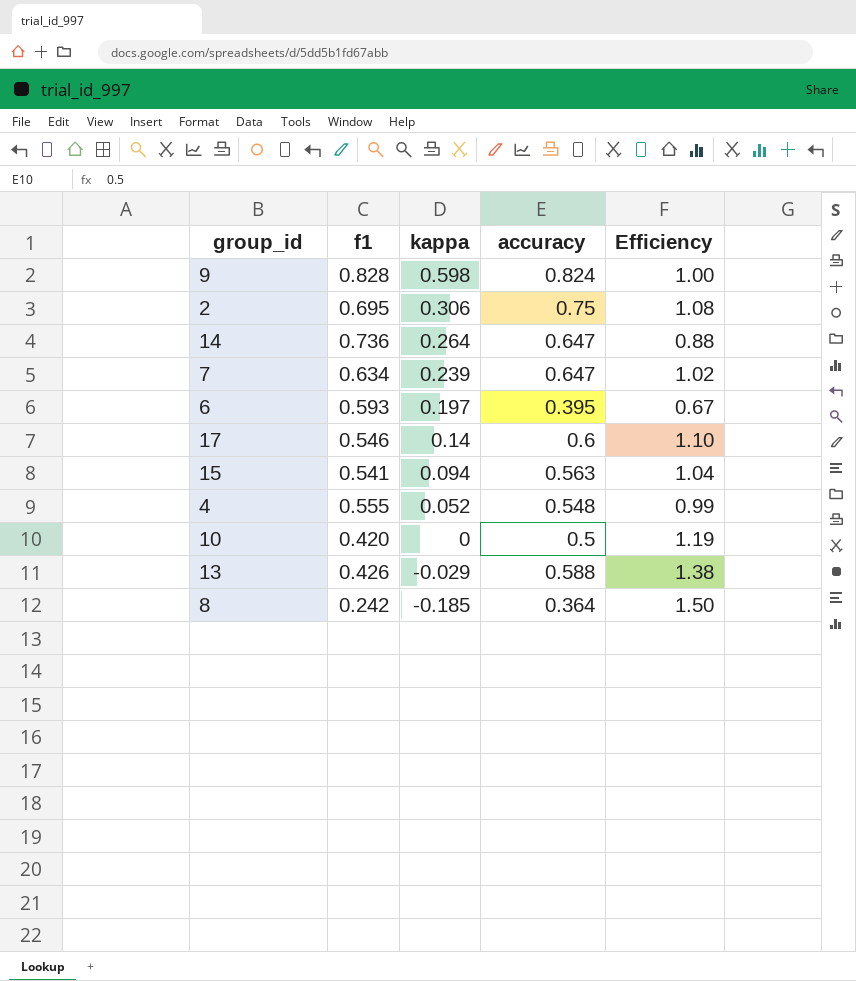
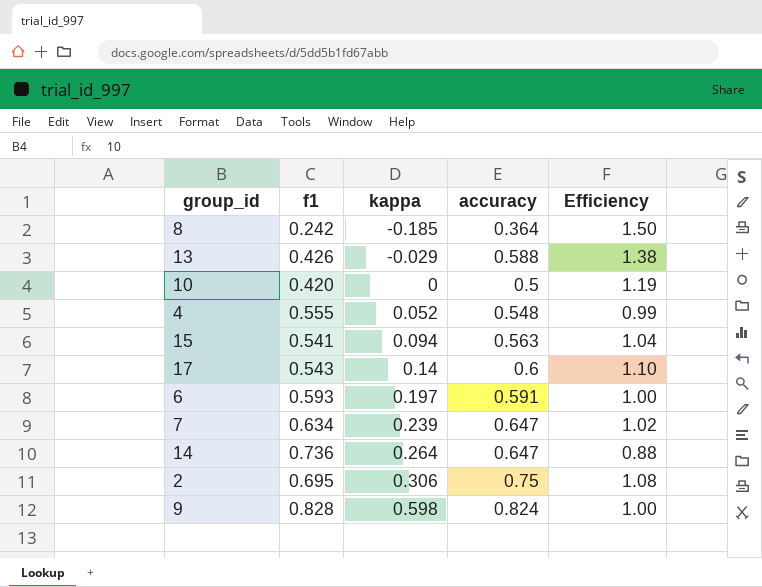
row order: kappa descending -> kappa ascending
17 | f1: 0.546 -> 0.543
6 | accuracy: 0.395 -> 0.591
6 | Efficiency: 0.67 -> 1.00

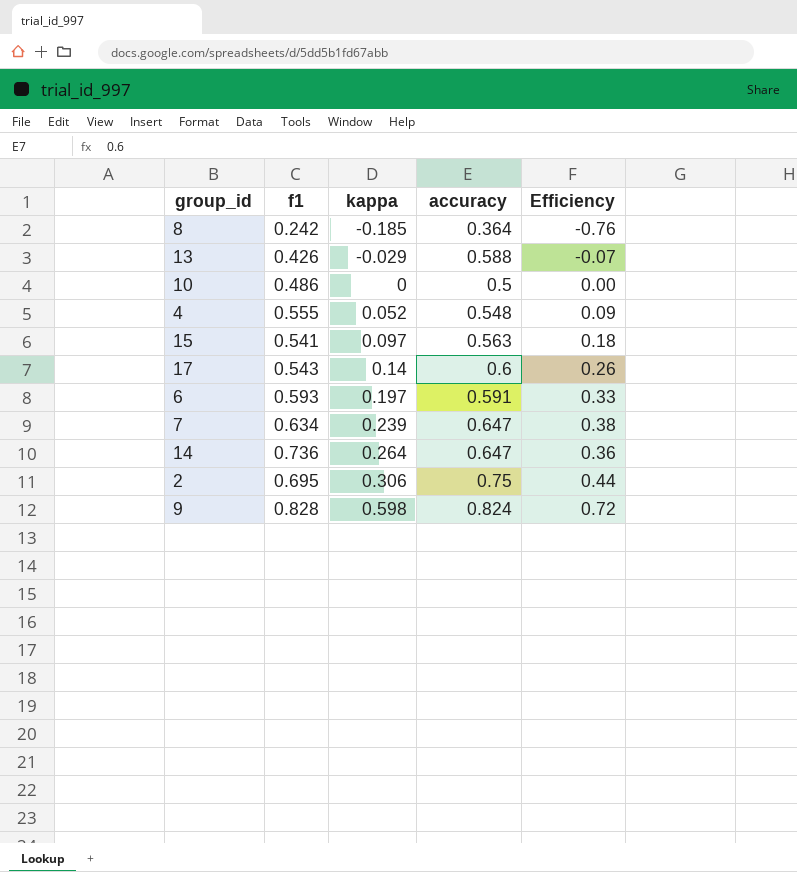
column Efficiency | formula: [accuracy] / [f1] -> [kappa] / [f1]
10 | f1: 0.420 -> 0.486
15 | kappa: 0.094 -> 0.097

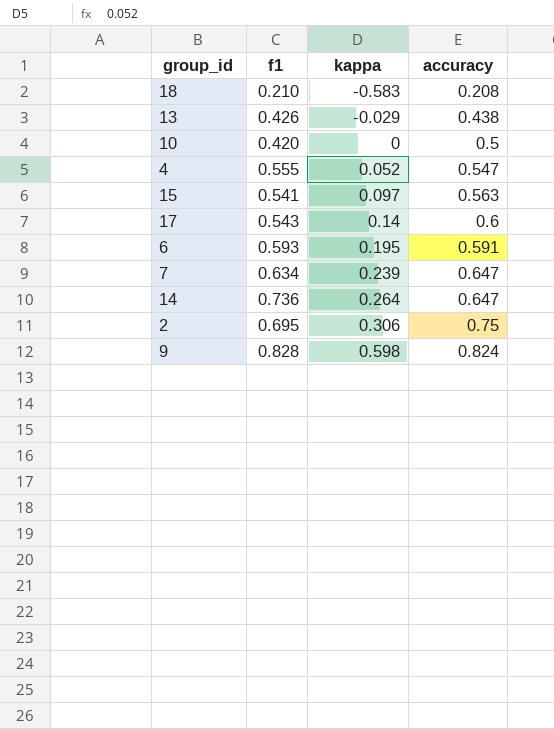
column Efficiency | formula: [kappa] / [f1] -> none
row 8: 0.242 | -0.185 | 0.364 | -0.76 -> none
row 18: none -> 0.210 | -0.583 | 0.208
13 | accuracy: 0.588 -> 0.438
10 | f1: 0.486 -> 0.420
4 | accuracy: 0.548 -> 0.547
6 | kappa: 0.197 -> 0.195

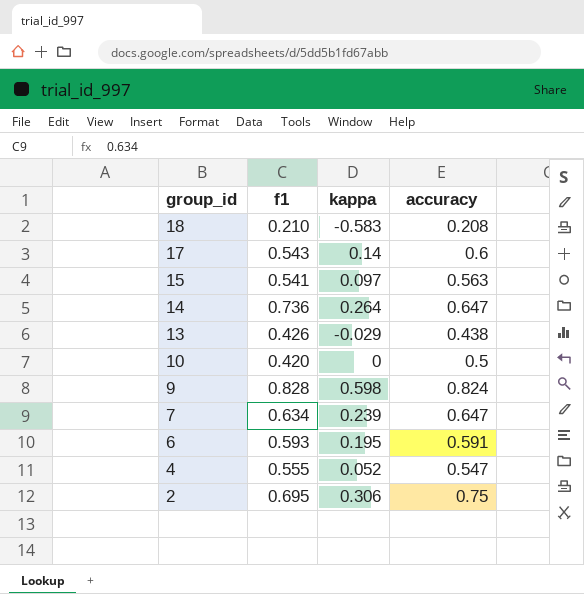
row order: kappa ascending -> group_id descending

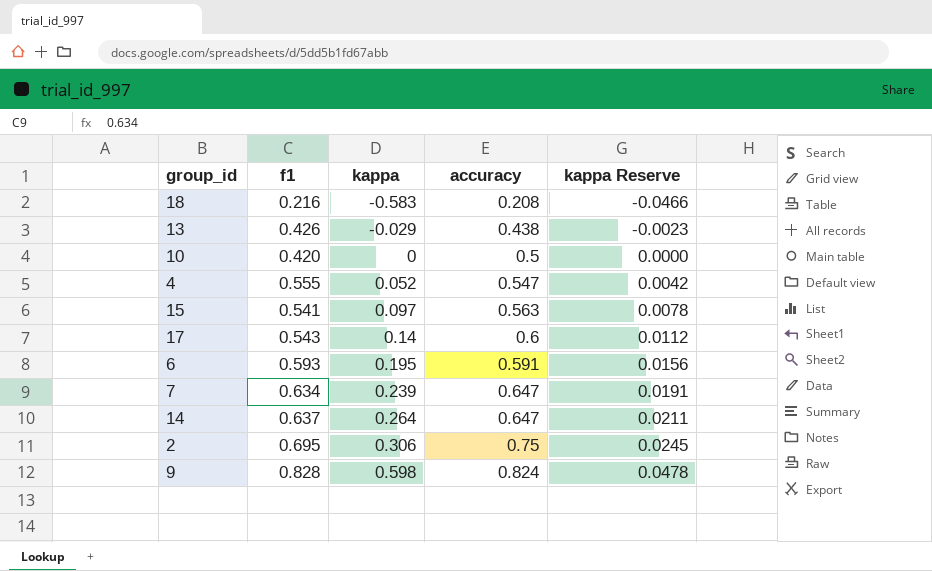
row order: group_id descending -> kappa ascending
column kappa Reserve | formula: none -> [kappa] * 0.08
18 | f1: 0.210 -> 0.216
14 | f1: 0.736 -> 0.637

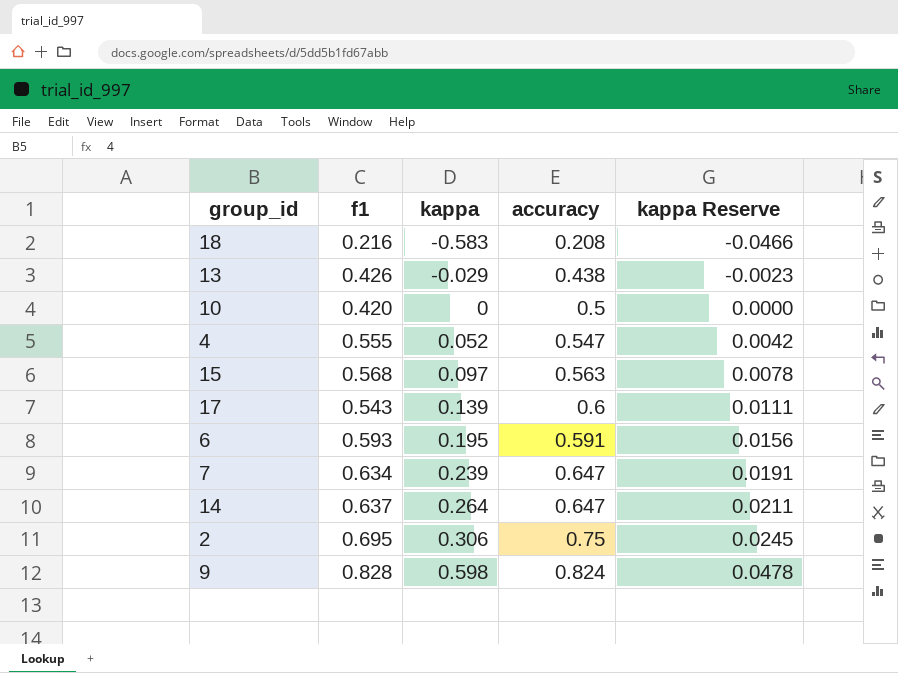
15 | f1: 0.541 -> 0.568
17 | kappa: 0.14 -> 0.139
17 | kappa Reserve: 0.0112 -> 0.0111

